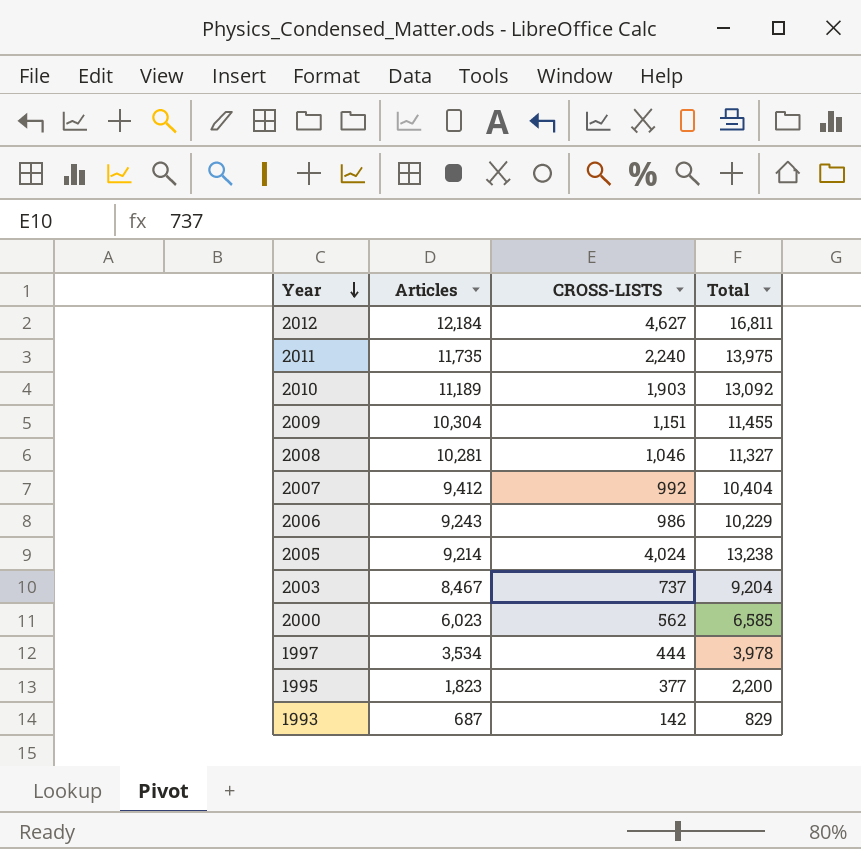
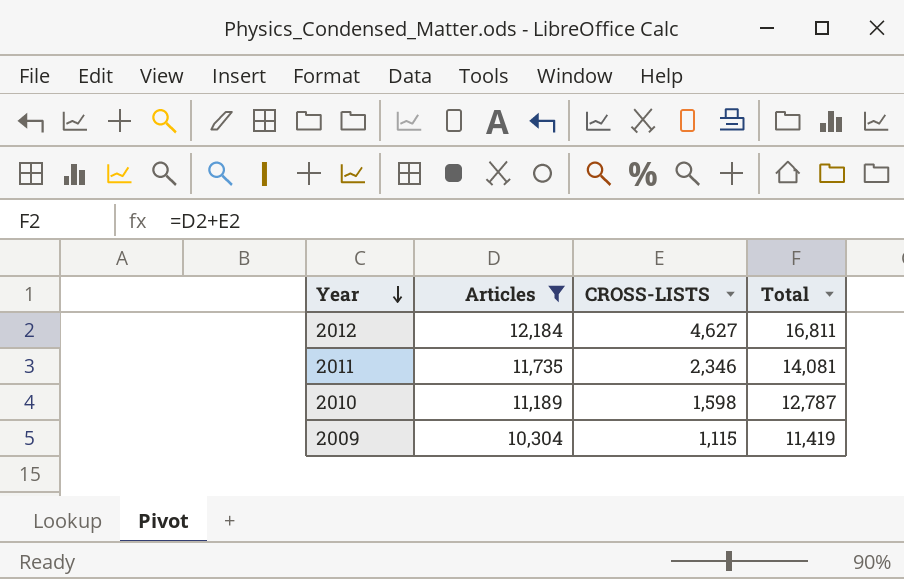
filter: none -> Articles >= 10,304
2011 | CROSS-LISTS: 2,240 -> 2,346
2011 | Total: 13,975 -> 14,081
2010 | CROSS-LISTS: 1,903 -> 1,598
2010 | Total: 13,092 -> 12,787
2009 | CROSS-LISTS: 1,151 -> 1,115
2009 | Total: 11,455 -> 11,419

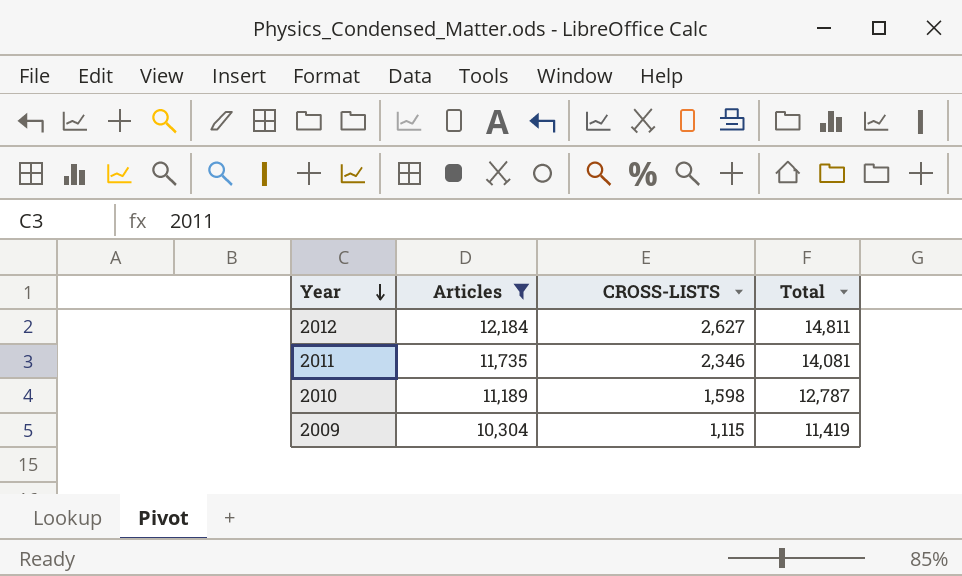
2012 | CROSS-LISTS: 4,627 -> 2,627
2012 | Total: 16,811 -> 14,811

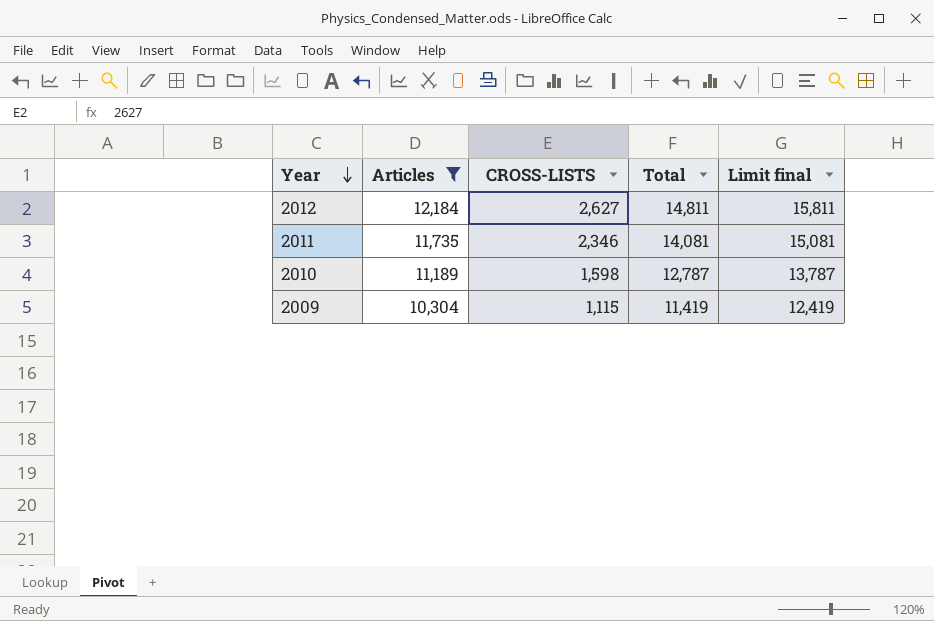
column Limit final | formula: none -> [Total] + 1000

